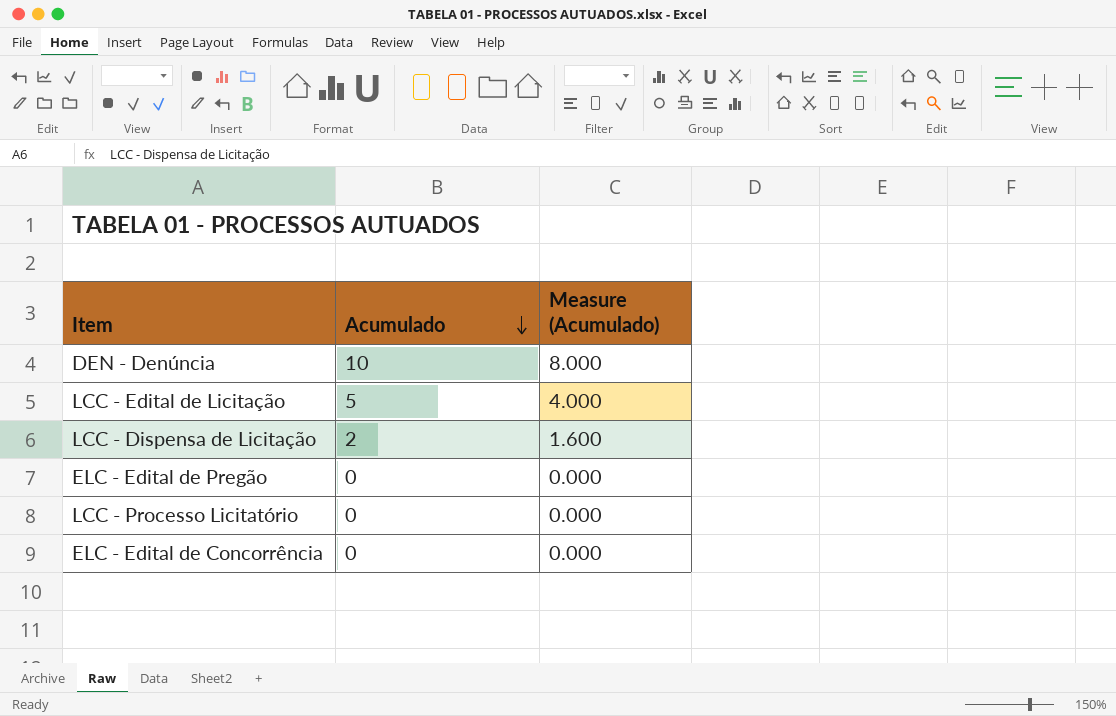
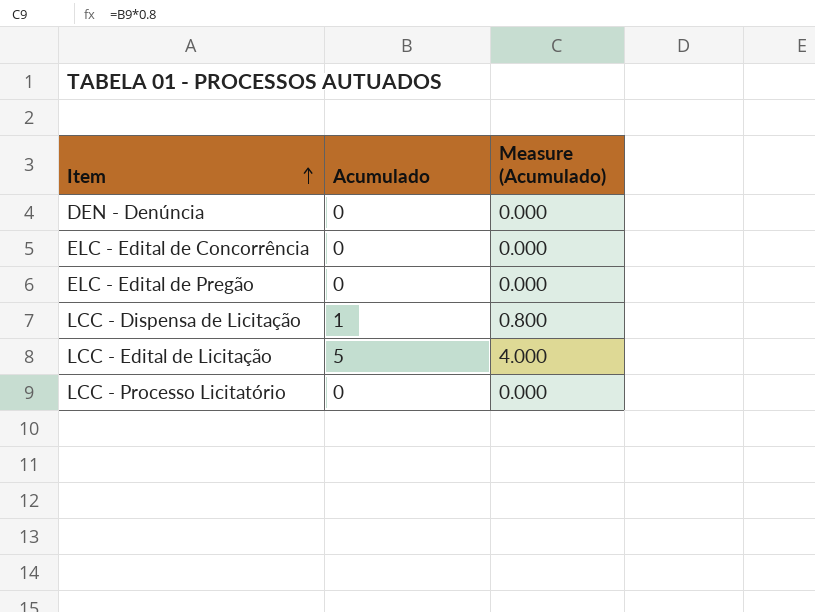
row order: Acumulado descending -> Item ascending
DEN - Denúncia | Acumulado: 10 -> 0
DEN - Denúncia | Measure (Acumulado): 8.000 -> 0.000
LCC - Dispensa de Licitação | Acumulado: 2 -> 1
LCC - Dispensa de Licitação | Measure (Acumulado): 1.600 -> 0.800

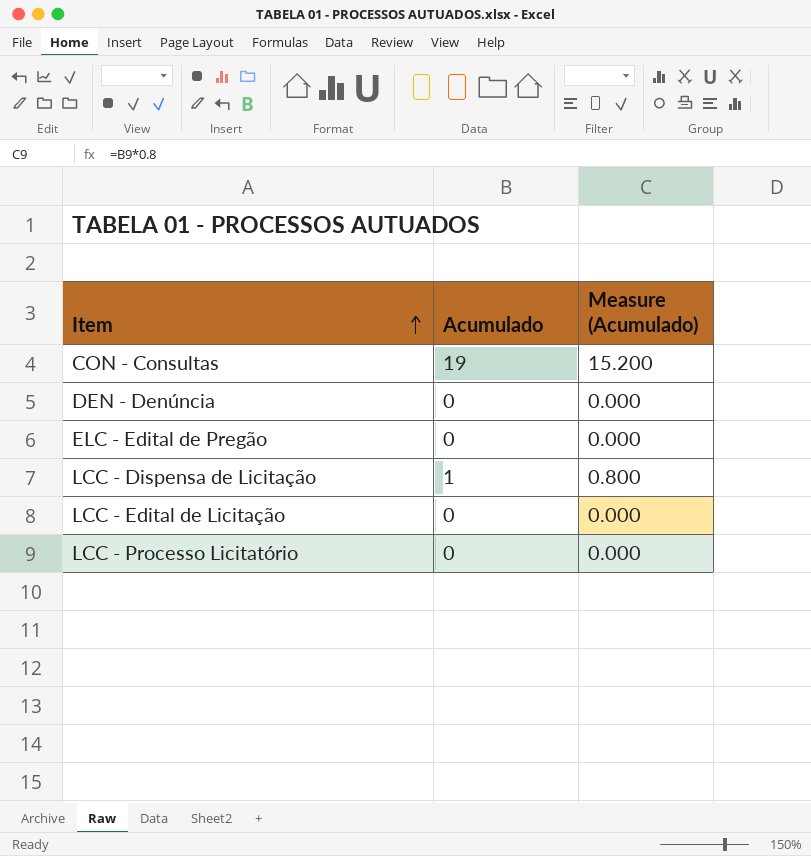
row ELC - Edital de Concorrência: 0 | 0.000 -> none
row CON - Consultas: none -> 19 | 15.200
LCC - Edital de Licitação | Acumulado: 5 -> 0
LCC - Edital de Licitação | Measure (Acumulado): 4.000 -> 0.000

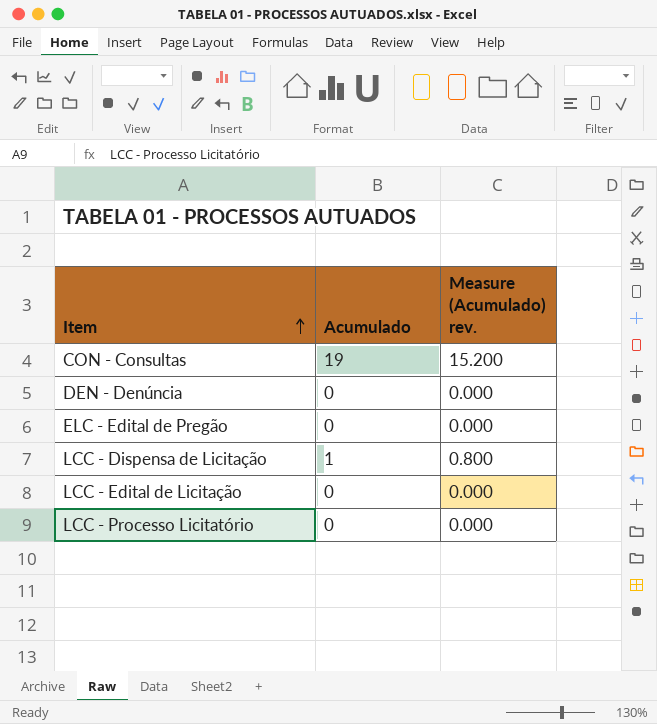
column name: Measure (Acumulado) -> Measure (Acumulado) rev.

